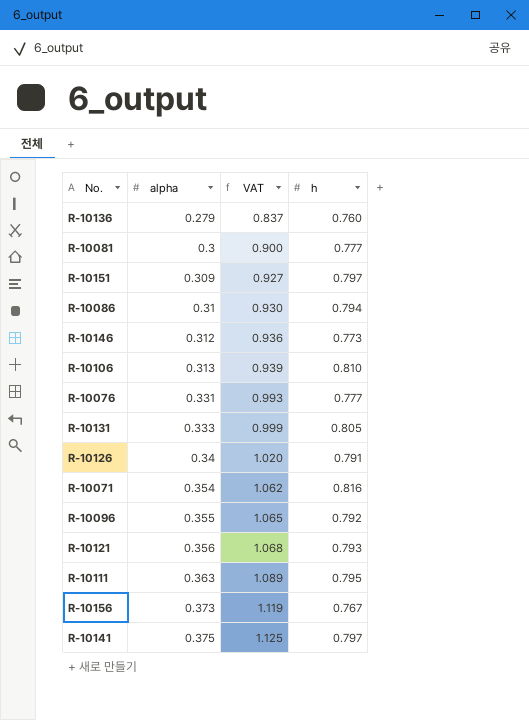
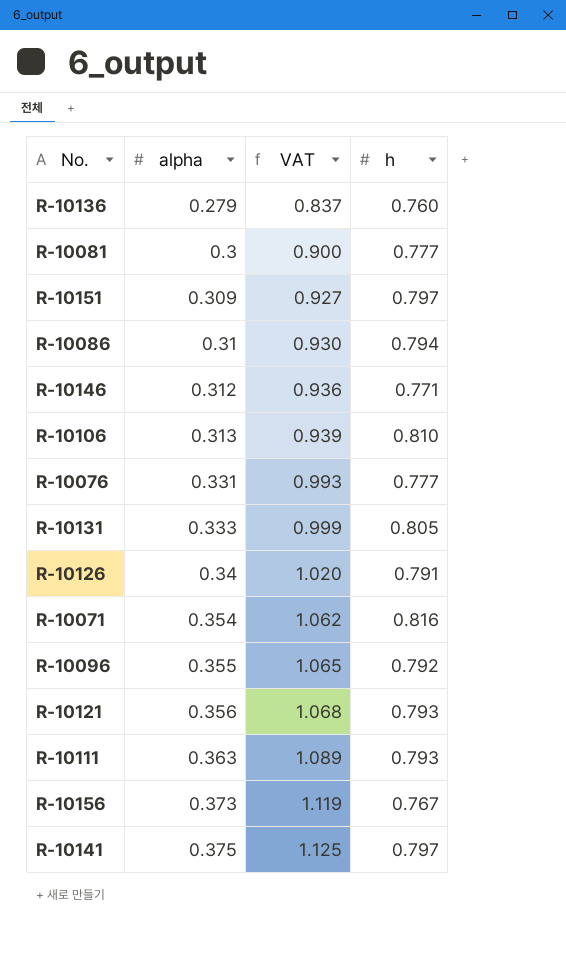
R-10146 | h: 0.773 -> 0.771
R-10111 | h: 0.795 -> 0.793

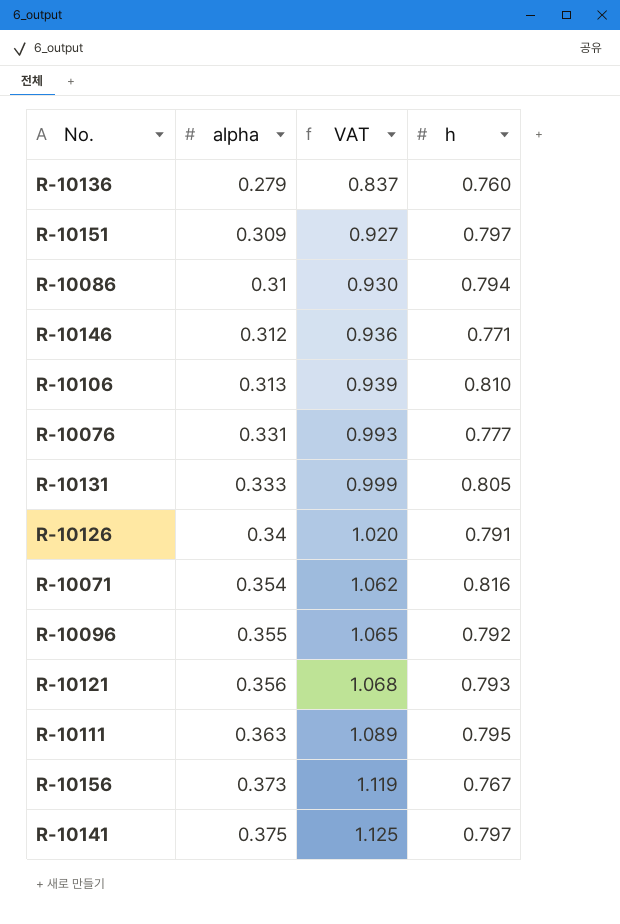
row R-10081: 0.3 | 0.900 | 0.777 -> none
R-10111 | h: 0.793 -> 0.795

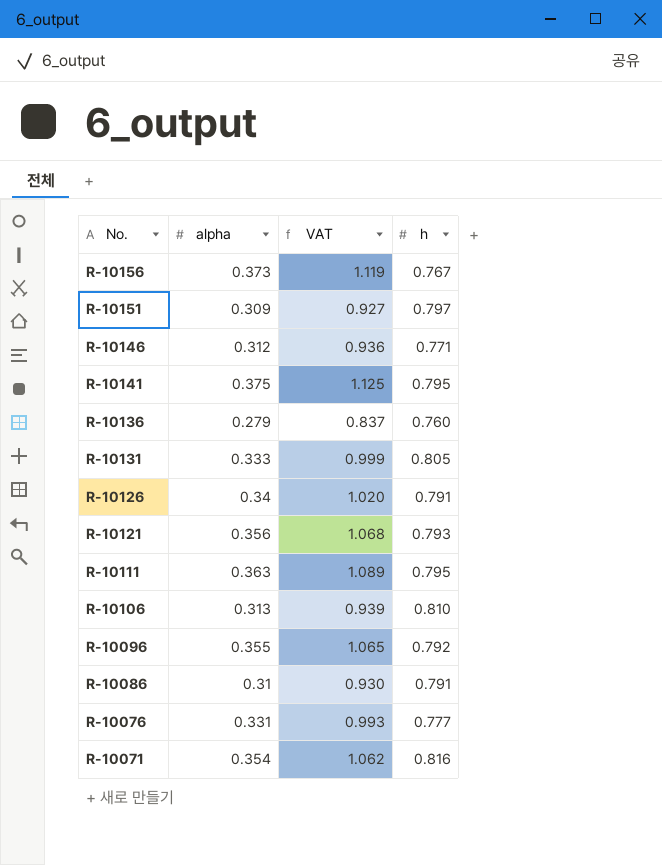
row order: alpha ascending -> No. descending
R-10141 | h: 0.797 -> 0.795
R-10086 | h: 0.794 -> 0.791

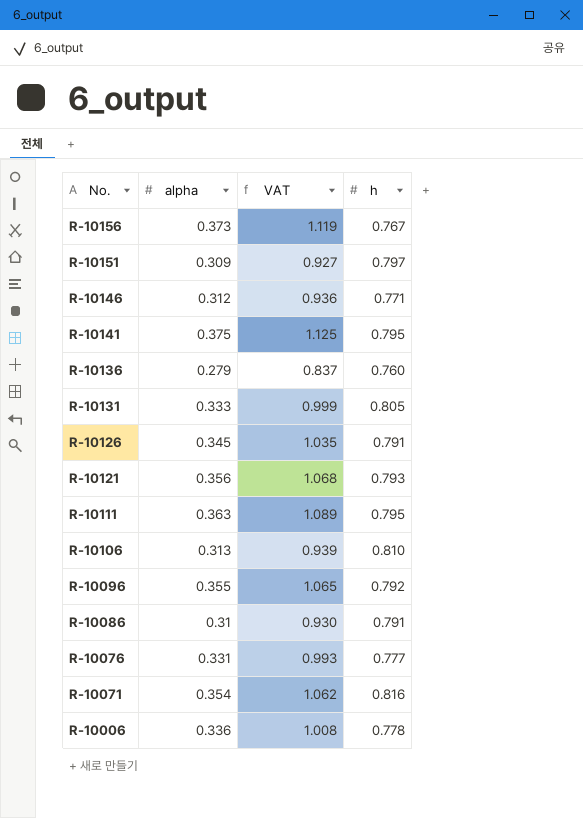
R-10126 | alpha: 0.34 -> 0.345
R-10126 | VAT: 1.020 -> 1.035
row R-10006: none -> 0.336 | 1.008 | 0.778

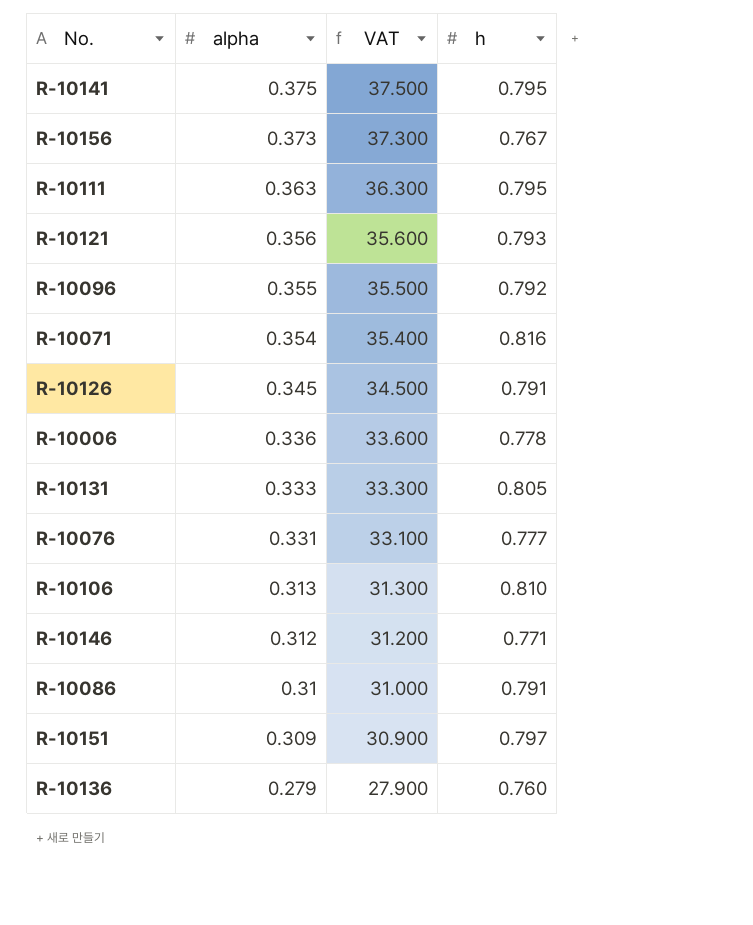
row order: No. descending -> alpha descending
column VAT | formula: [alpha] * 3 -> [alpha] * 100

